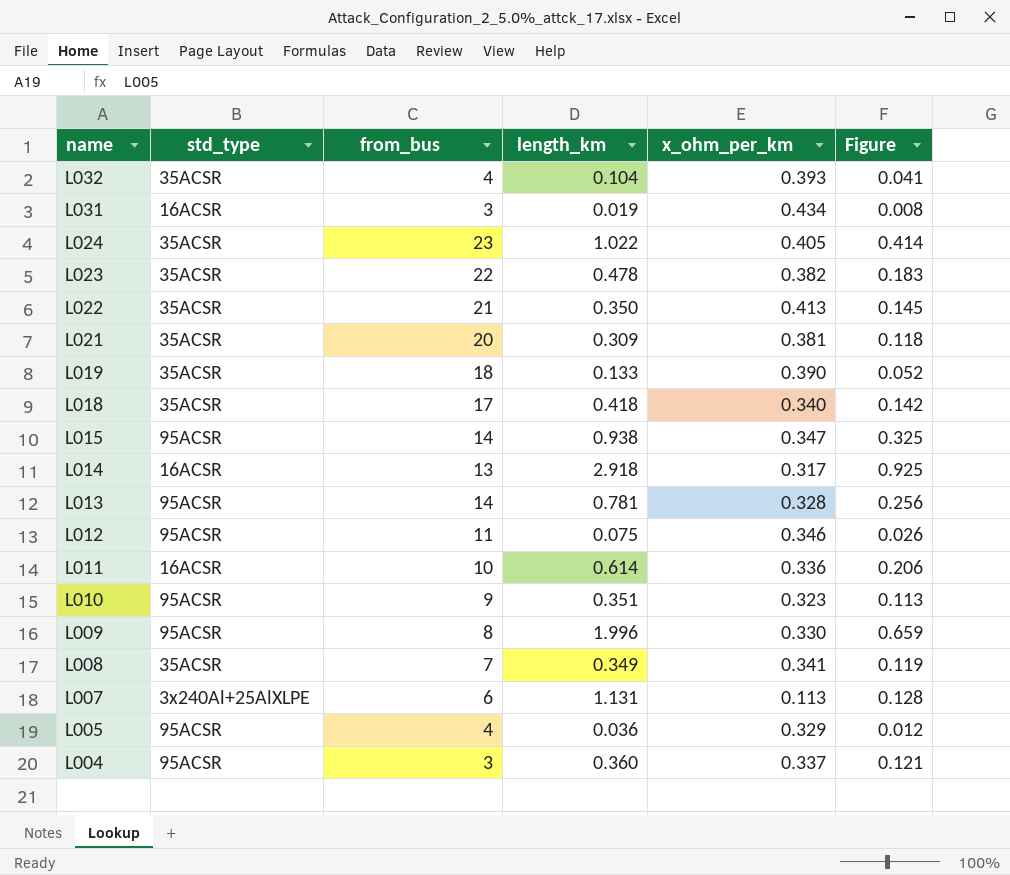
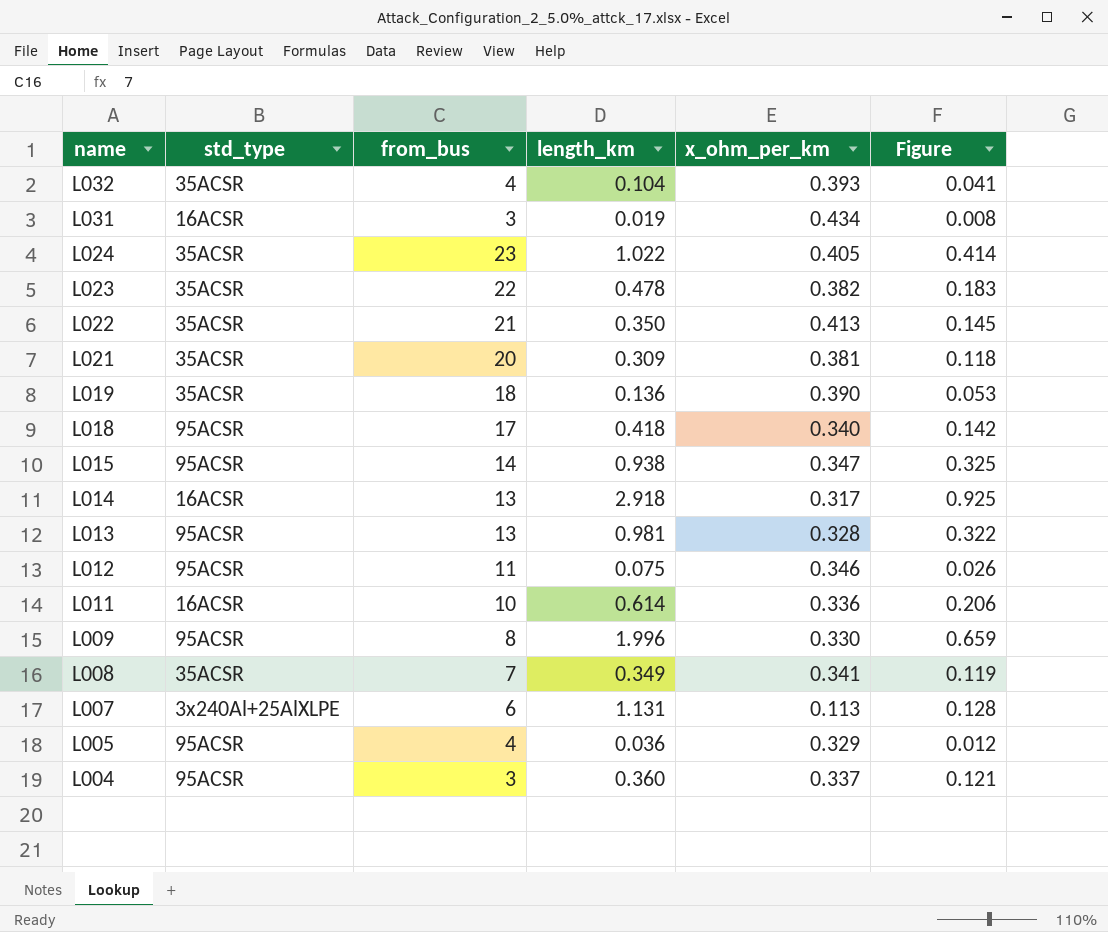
row L010: 95ACSR | 9 | 0.351 | 0.323 | 0.113 -> none
L019 | length_km: 0.133 -> 0.136
L019 | Figure: 0.052 -> 0.053
L018 | std_type: 35ACSR -> 95ACSR
L013 | from_bus: 14 -> 13
L013 | length_km: 0.781 -> 0.981
L013 | Figure: 0.256 -> 0.322

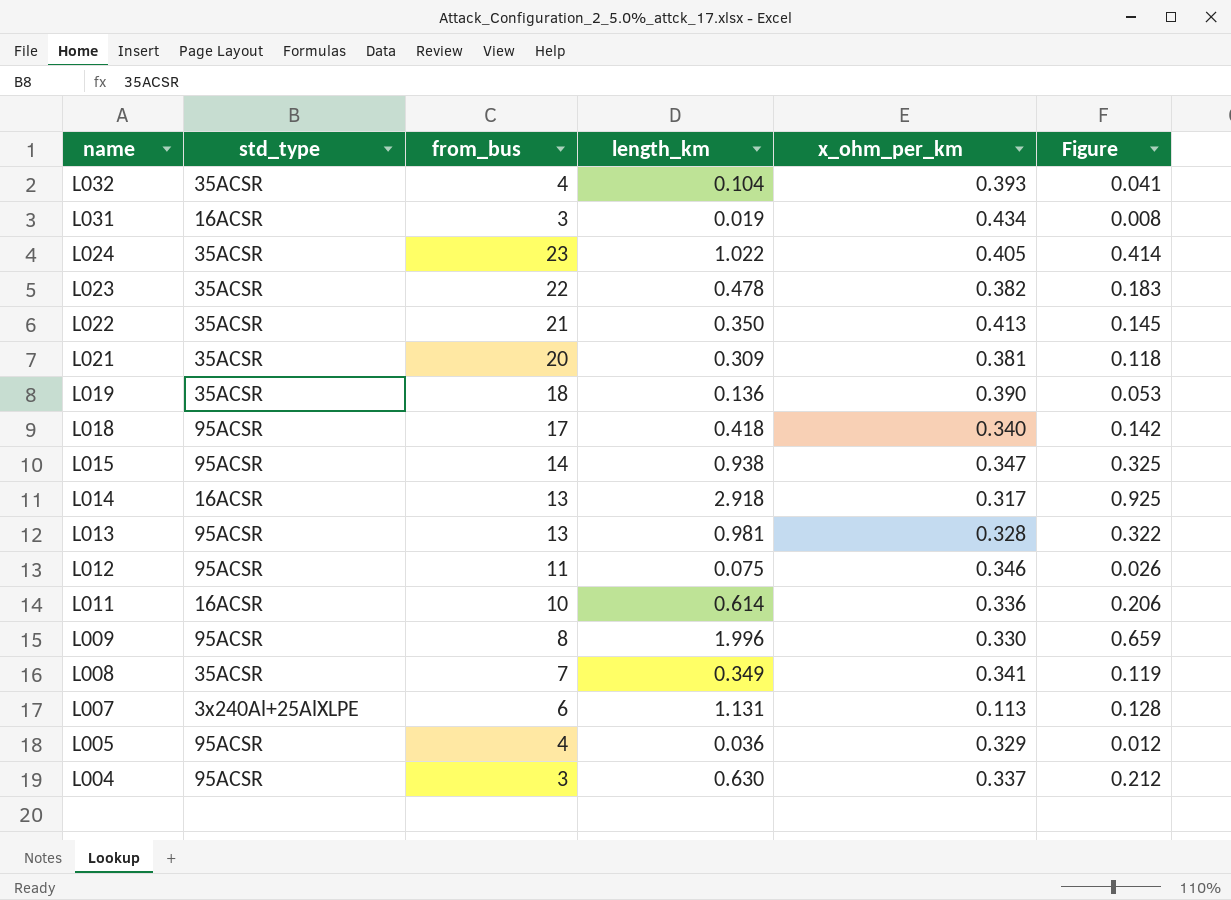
L004 | length_km: 0.360 -> 0.630
L004 | Figure: 0.121 -> 0.212

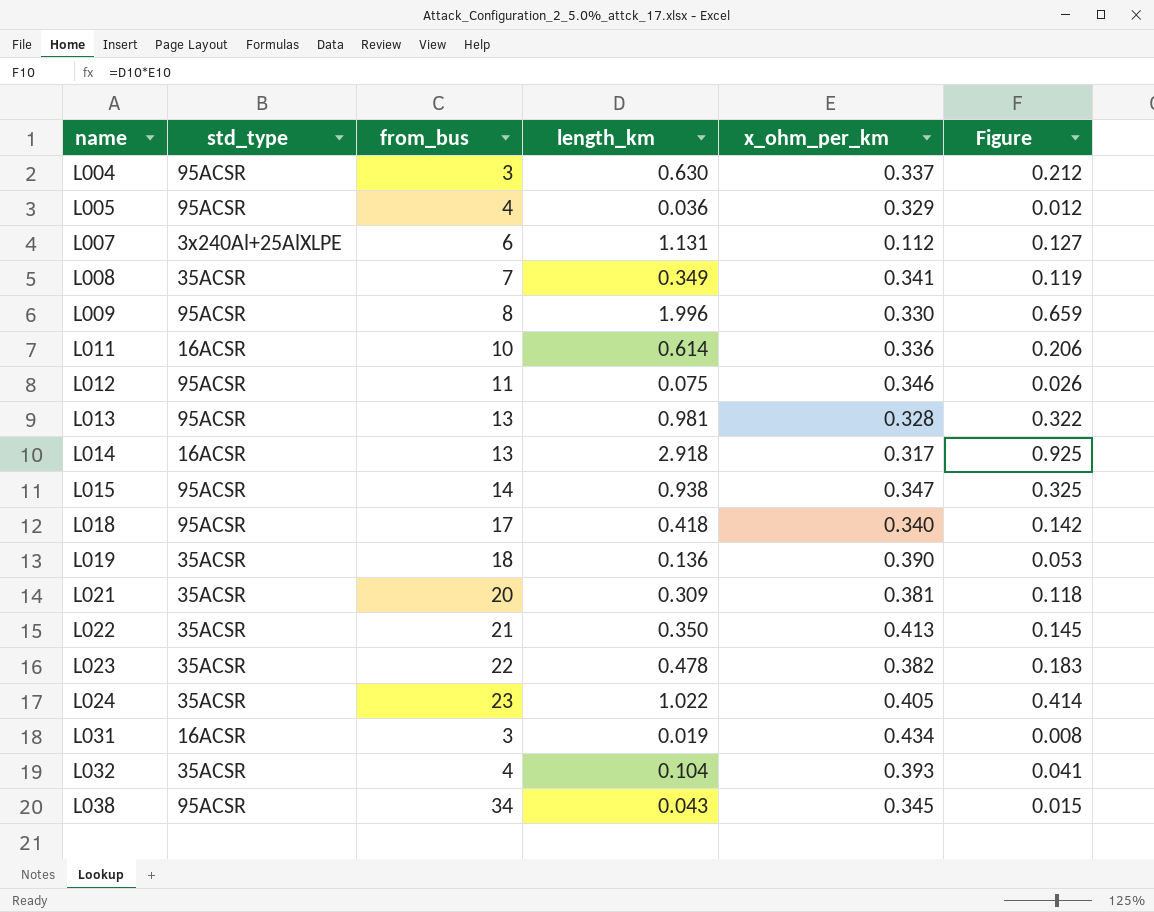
row order: name descending -> name ascending
L007 | x_ohm_per_km: 0.113 -> 0.112
L007 | Figure: 0.128 -> 0.127
row L038: none -> 95ACSR | 34 | 0.043 | 0.345 | 0.015

